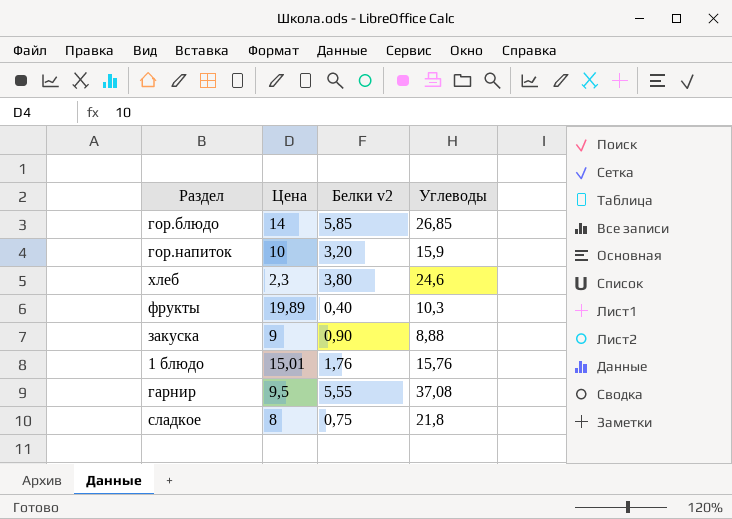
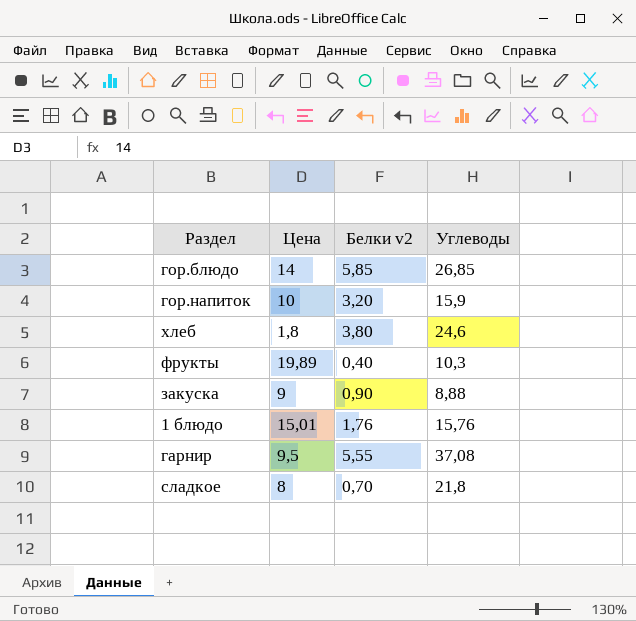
хлеб | Цена: 2,3 -> 1,8
сладкое | Белки v2: 0,75 -> 0,70

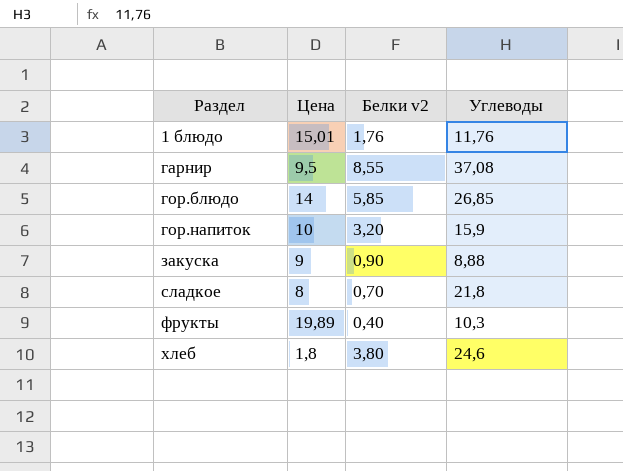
row order: none -> Раздел ascending
1 блюдо | Углеводы: 15,76 -> 11,76
гарнир | Белки v2: 5,55 -> 8,55

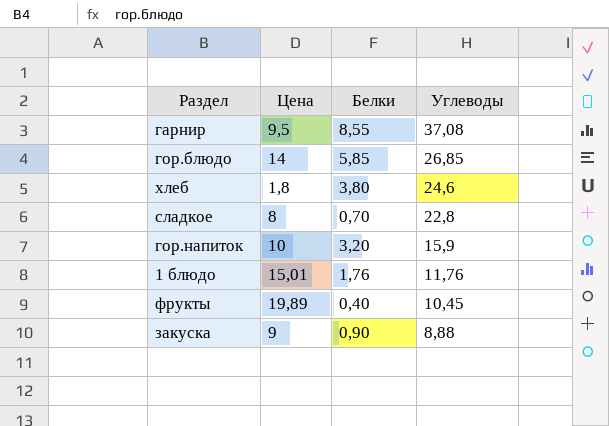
row order: Раздел ascending -> Углеводы descending
column name: Белки v2 -> Белки
сладкое | Углеводы: 21,8 -> 22,8
фрукты | Углеводы: 10,3 -> 10,45

